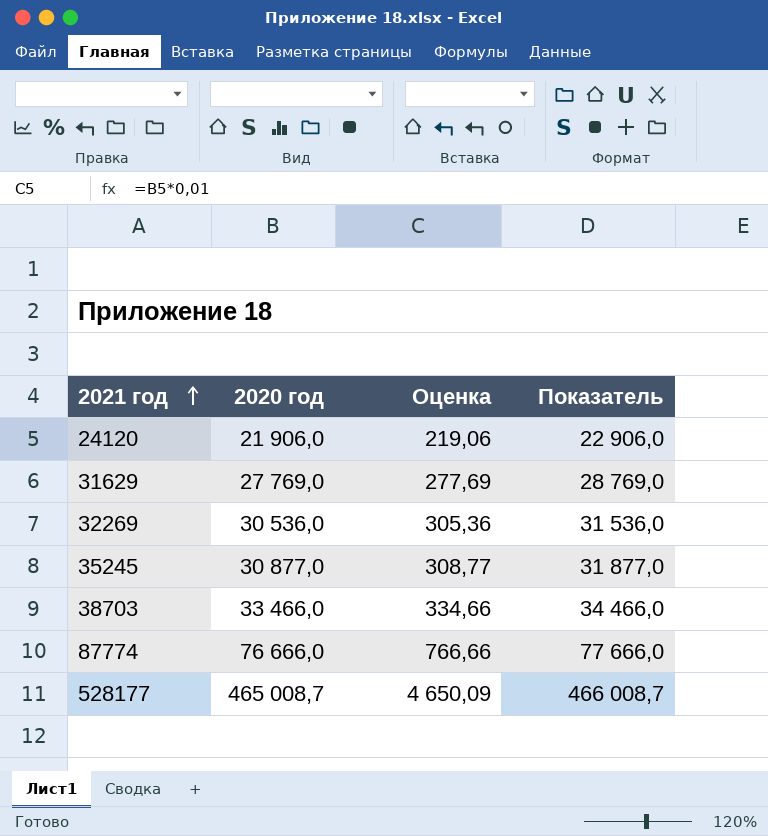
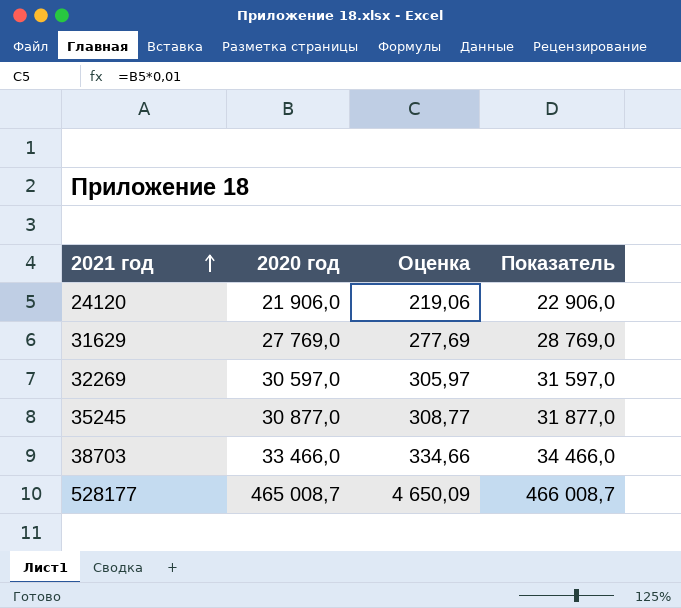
row 87774: 76 666,0 | 766,66 | 77 666,0 -> none
32269 | 2020 год: 30 536,0 -> 30 597,0
32269 | Оценка: 305,36 -> 305,97
32269 | Показатель: 31 536,0 -> 31 597,0

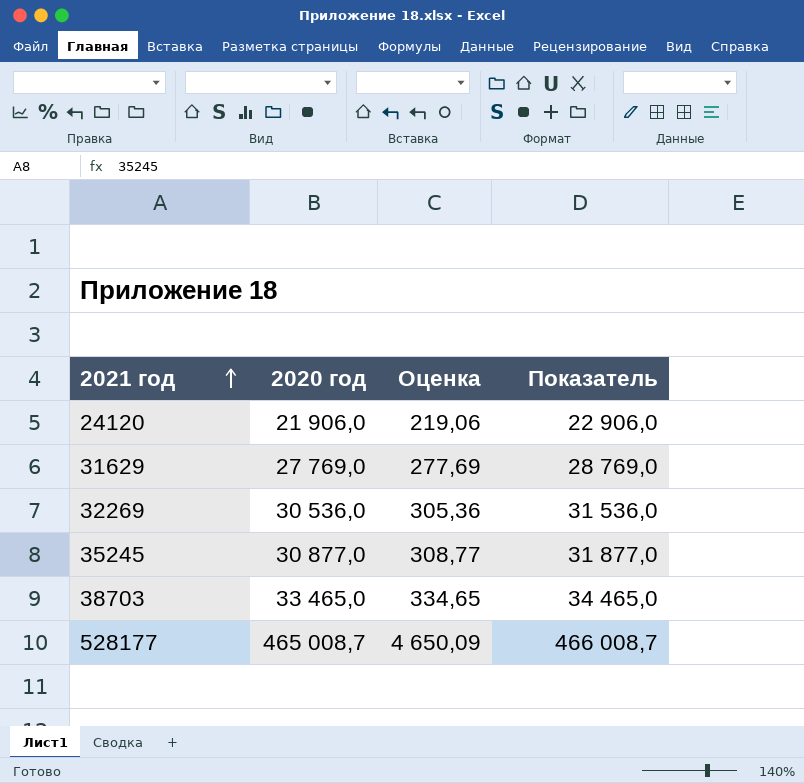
32269 | 2020 год: 30 597,0 -> 30 536,0
32269 | Оценка: 305,97 -> 305,36
32269 | Показатель: 31 597,0 -> 31 536,0
38703 | 2020 год: 33 466,0 -> 33 465,0
38703 | Оценка: 334,66 -> 334,65
38703 | Показатель: 34 466,0 -> 34 465,0

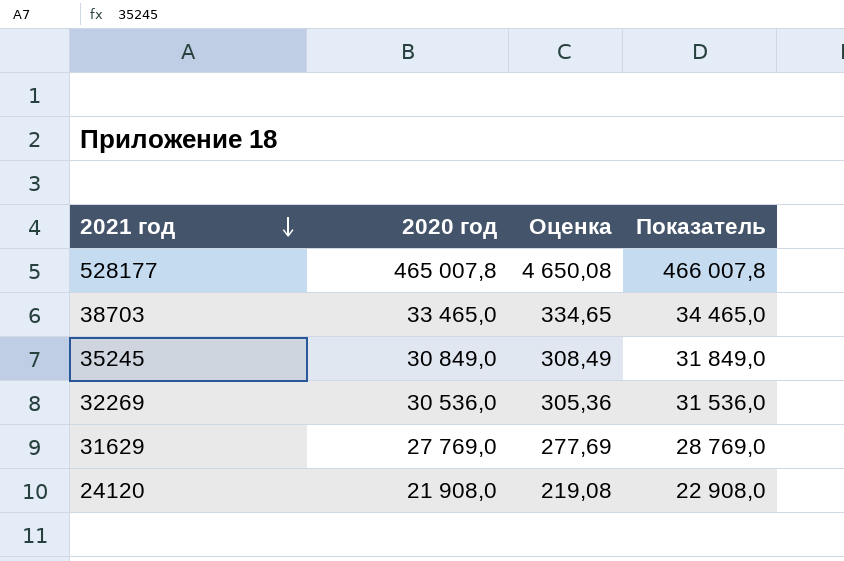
row order: 2021 год ascending -> 2021 год descending
528177 | 2020 год: 465 008,7 -> 465 007,8
528177 | Оценка: 4 650,09 -> 4 650,08
528177 | Показатель: 466 008,7 -> 466 007,8
35245 | 2020 год: 30 877,0 -> 30 849,0
35245 | Оценка: 308,77 -> 308,49
35245 | Показатель: 31 877,0 -> 31 849,0
24120 | 2020 год: 21 906,0 -> 21 908,0
24120 | Оценка: 219,06 -> 219,08
24120 | Показатель: 22 906,0 -> 22 908,0

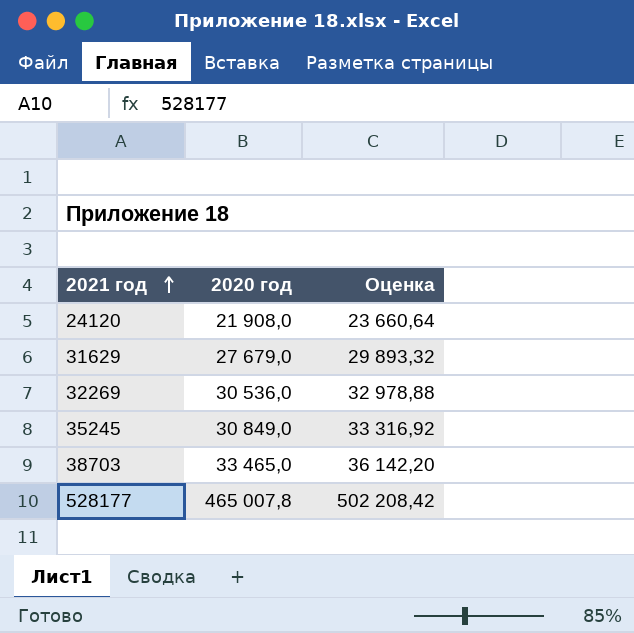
row order: 2021 год descending -> 2021 год ascending
column Показатель | formula: [2020 год] + 1000 -> none
column Оценка | formula: [2020 год] * 0,01 -> [2020 год] * 1,08
31629 | 2020 год: 27 769,0 -> 27 679,0

